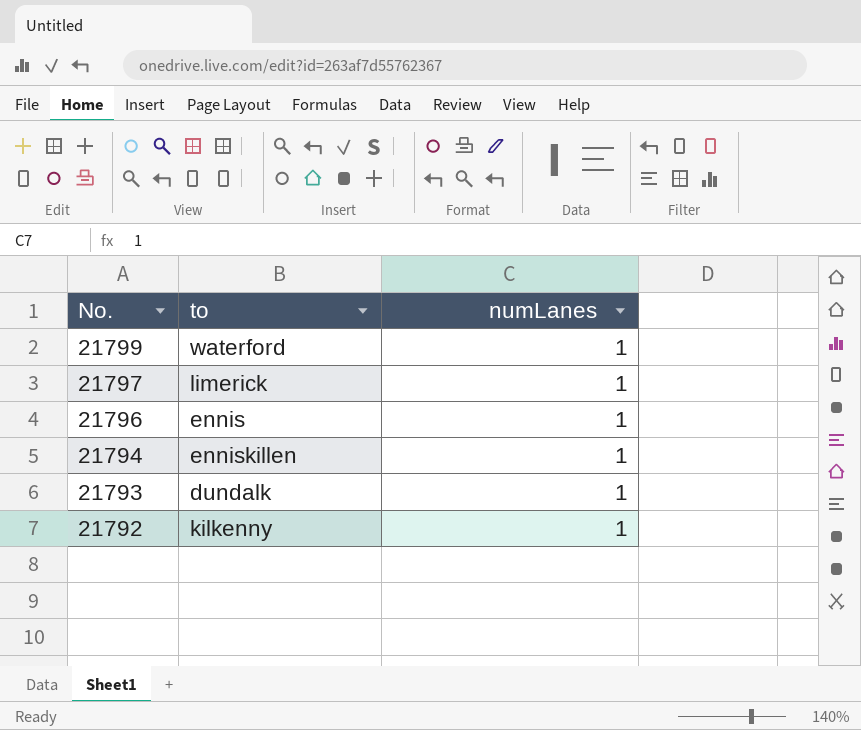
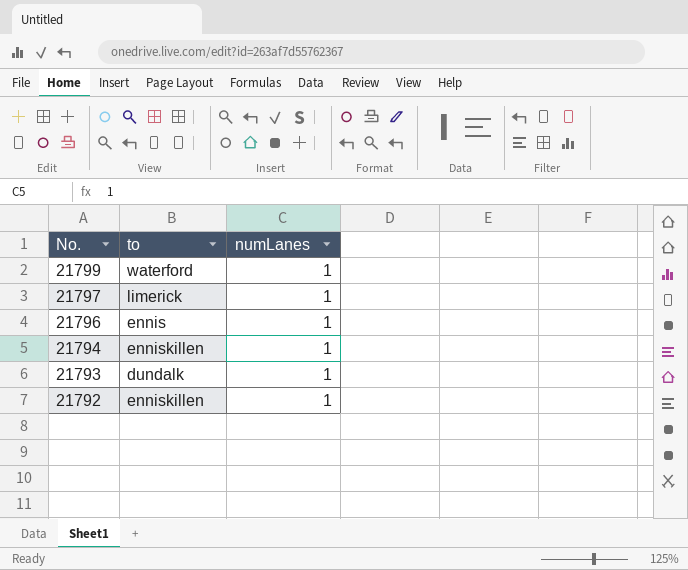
21792 | to: kilkenny -> enniskillen

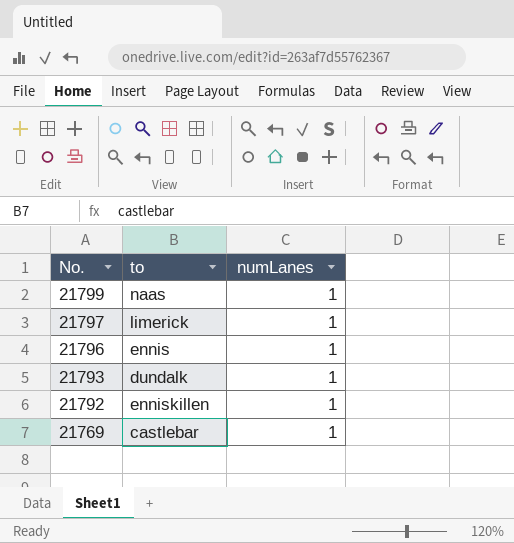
row 21794: enniskillen | 1 -> none
21799 | to: waterford -> naas
row 21769: none -> castlebar | 1

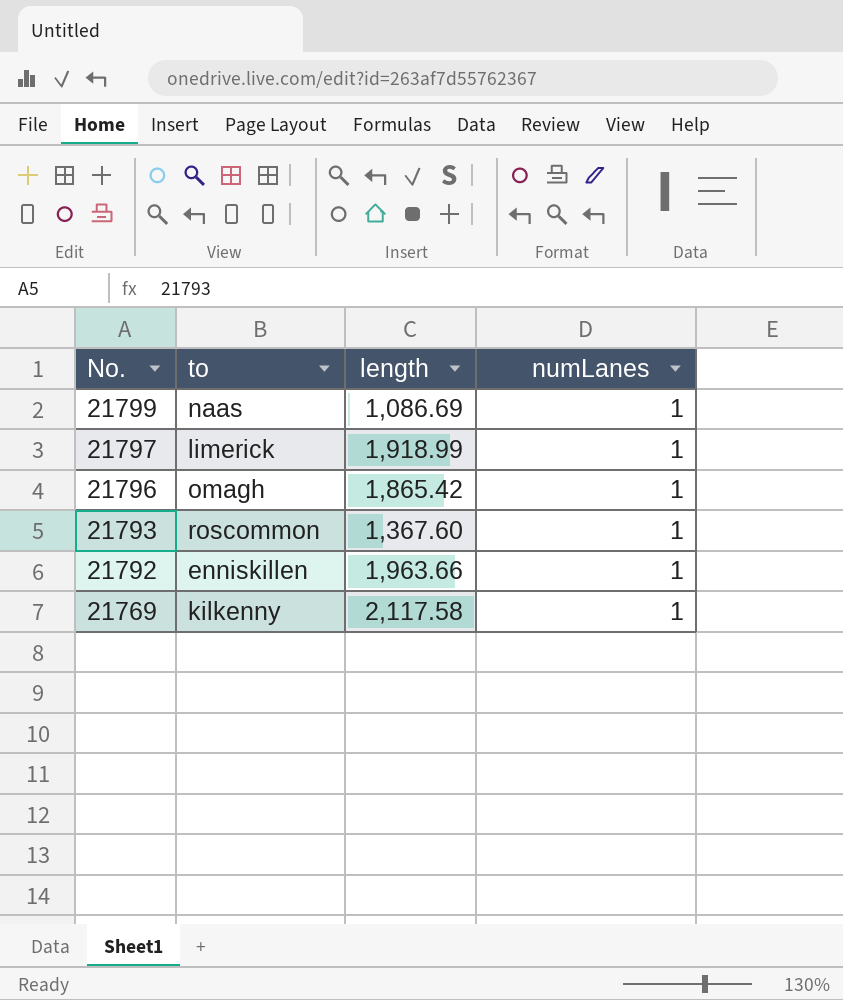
column length | position: none -> 3
21796 | to: ennis -> omagh
21793 | to: dundalk -> roscommon
21769 | to: castlebar -> kilkenny

